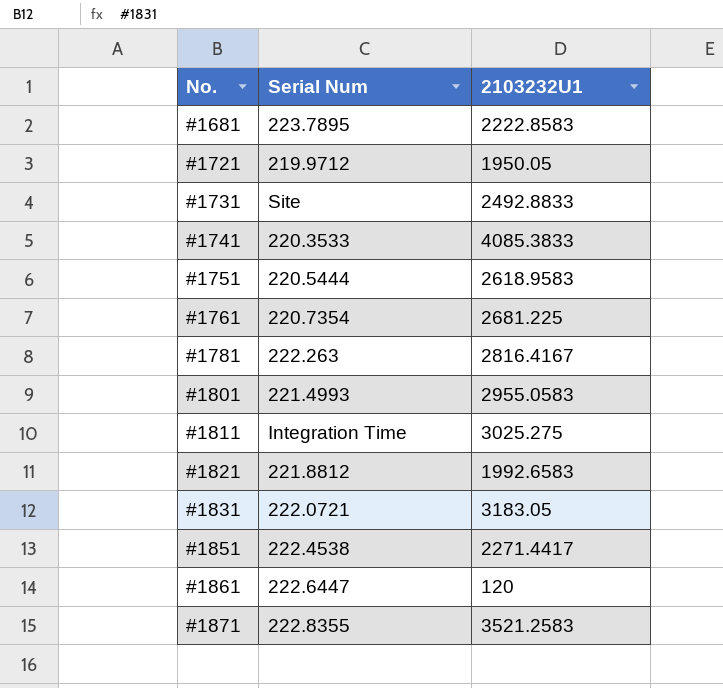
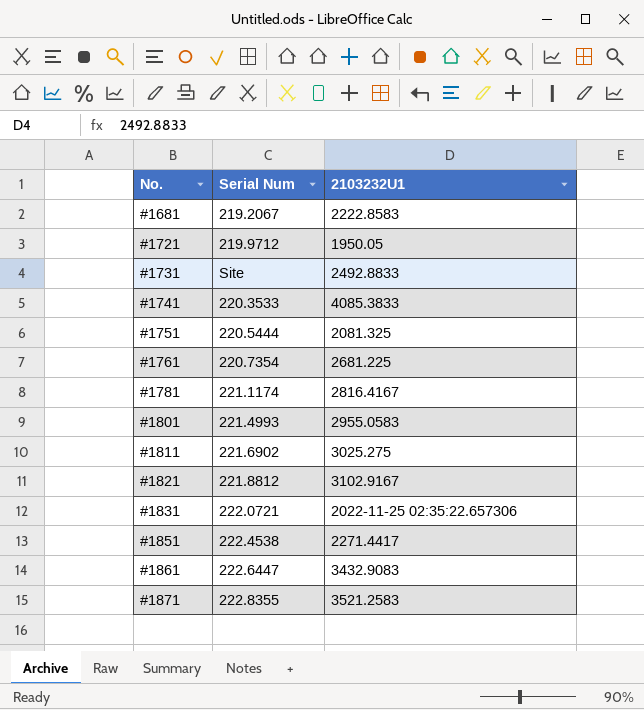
#1681 | Serial Num: 223.7895 -> 219.2067
#1751 | 2103232U1: 2618.9583 -> 2081.325
#1781 | Serial Num: 222.263 -> 221.1174
#1811 | Serial Num: Integration Time -> 221.6902
#1821 | 2103232U1: 1992.6583 -> 3102.9167
#1831 | 2103232U1: 3183.05 -> 2022-11-25 02:35:22.657306
#1861 | 2103232U1: 120 -> 3432.9083

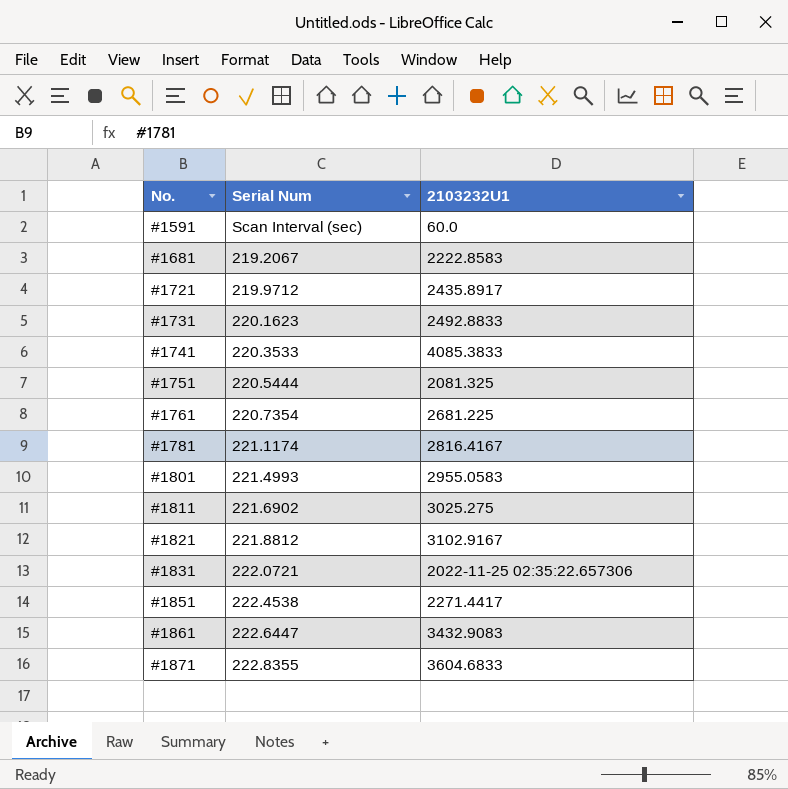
row #1591: none -> Scan Interval (sec) | 60.0
#1721 | 2103232U1: 1950.05 -> 2435.8917
#1731 | Serial Num: Site -> 220.1623
#1871 | 2103232U1: 3521.2583 -> 3604.6833

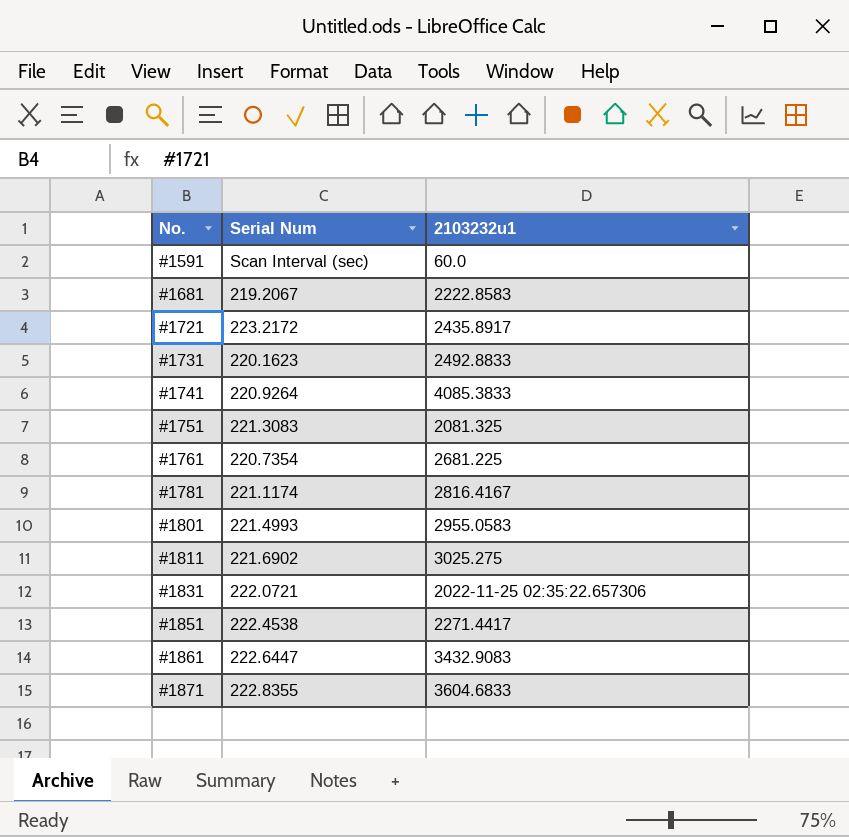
column name: 2103232U1 -> 2103232u1
row #1821: 221.8812 | 3102.9167 -> none
#1721 | Serial Num: 219.9712 -> 223.2172
#1741 | Serial Num: 220.3533 -> 220.9264
#1751 | Serial Num: 220.5444 -> 221.3083

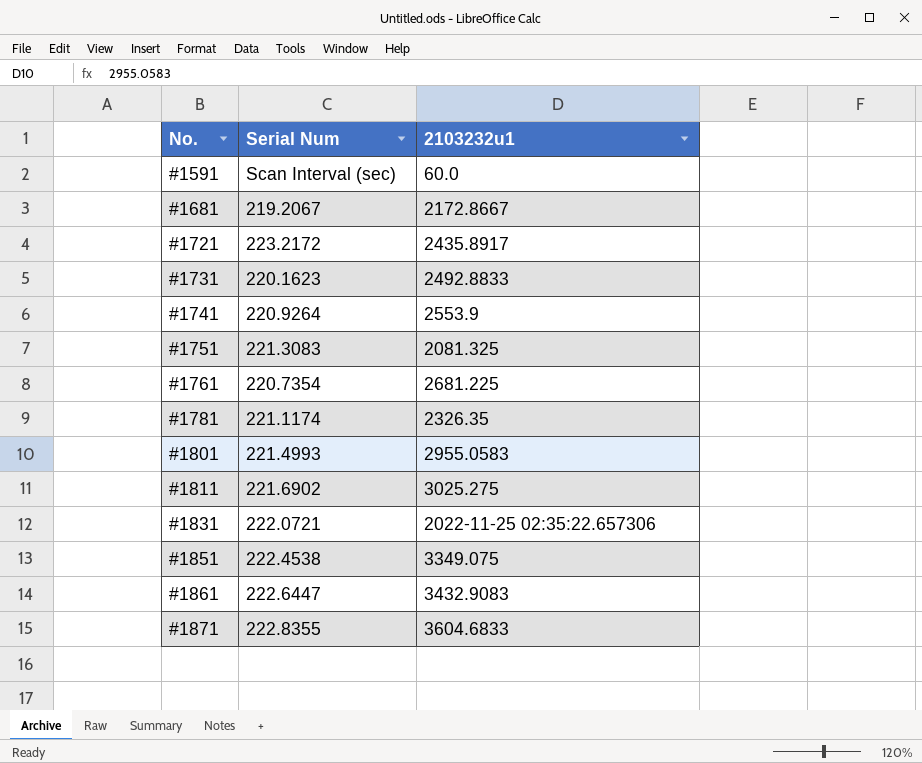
#1681 | 2103232u1: 2222.8583 -> 2172.8667
#1741 | 2103232u1: 4085.3833 -> 2553.9
#1781 | 2103232u1: 2816.4167 -> 2326.35
#1851 | 2103232u1: 2271.4417 -> 3349.075

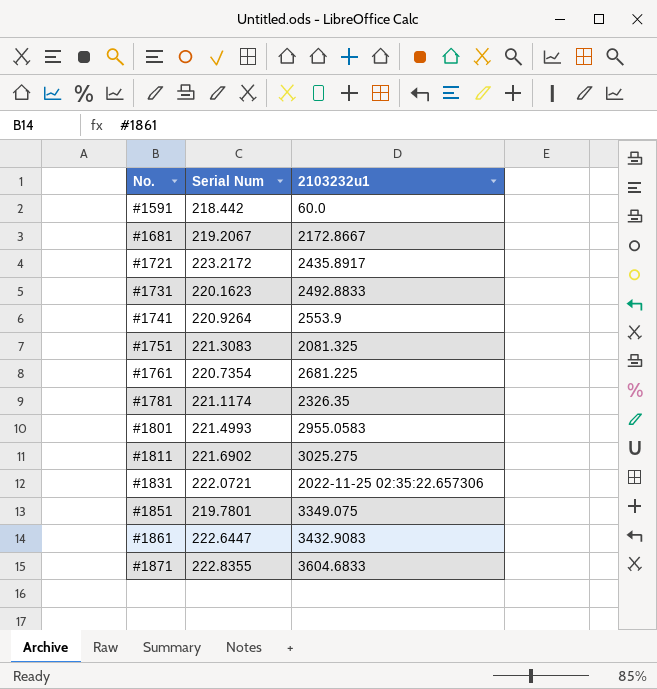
#1591 | Serial Num: Scan Interval (sec) -> 218.442
#1851 | Serial Num: 222.4538 -> 219.7801

